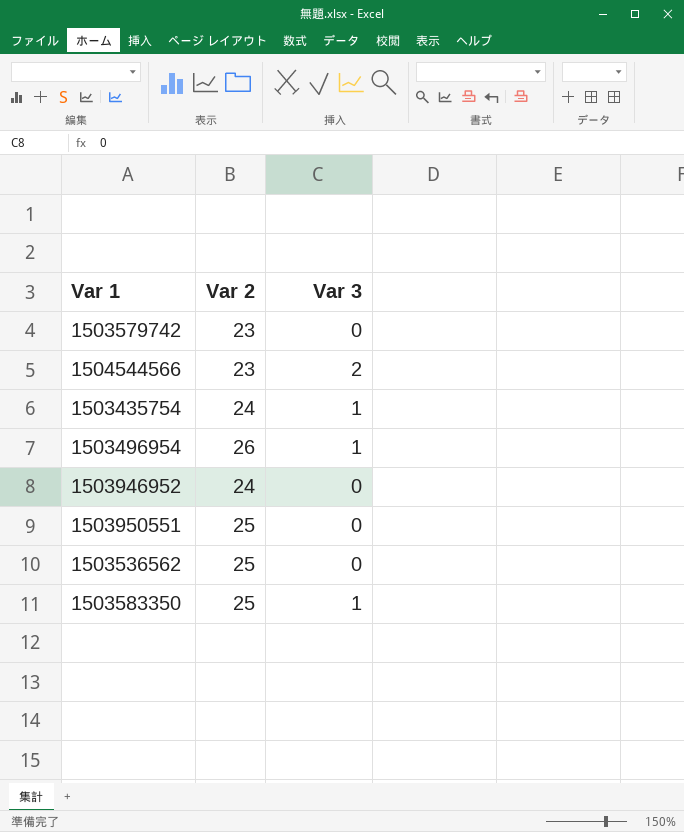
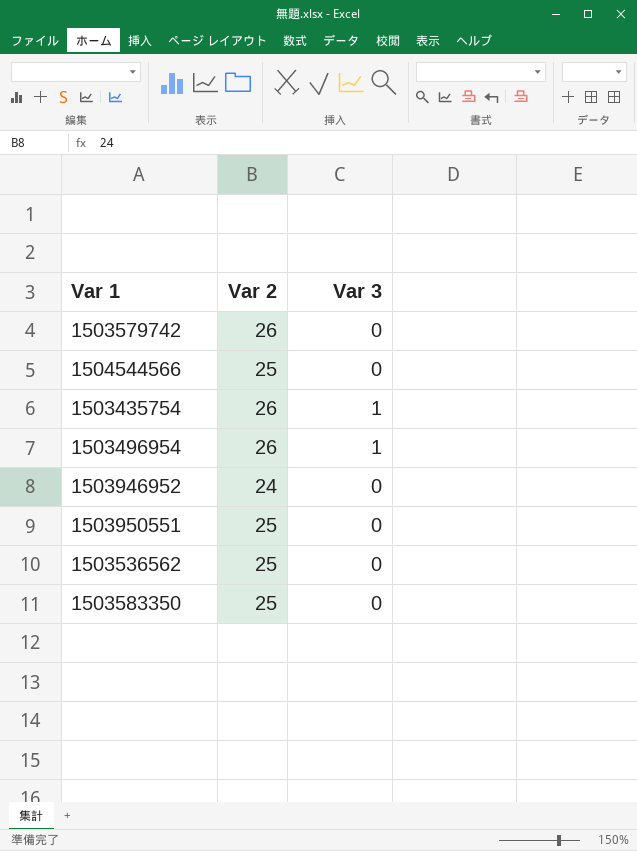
1503579742 | Var 2: 23 -> 26
1504544566 | Var 2: 23 -> 25
1504544566 | Var 3: 2 -> 0
1503435754 | Var 2: 24 -> 26
1503583350 | Var 3: 1 -> 0

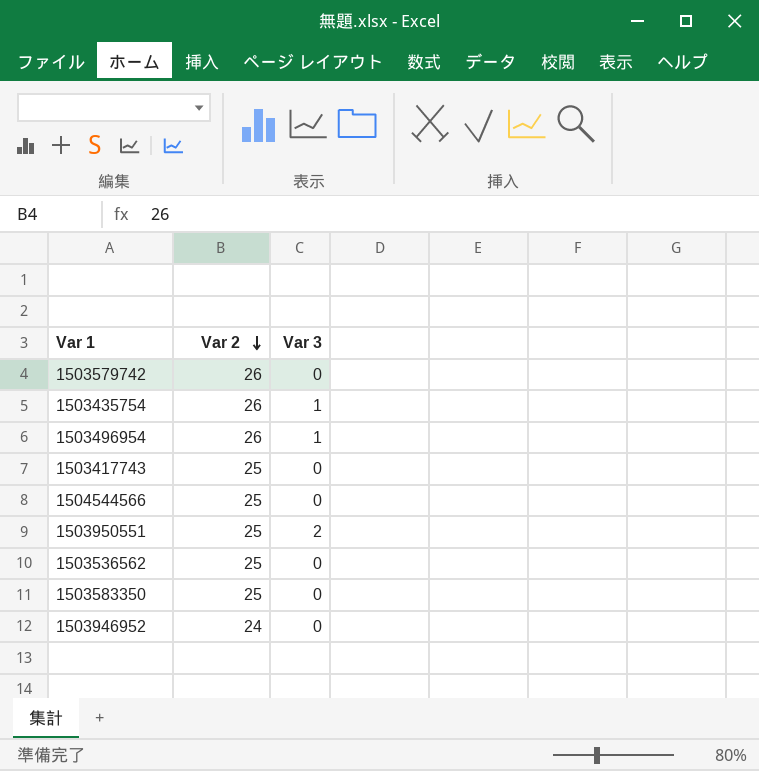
row order: none -> Var 2 descending
row 1503417743: none -> 25 | 0
1503950551 | Var 3: 0 -> 2

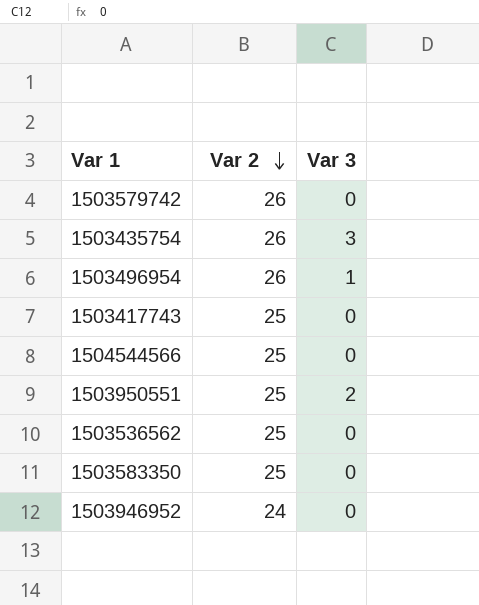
1503435754 | Var 3: 1 -> 3

